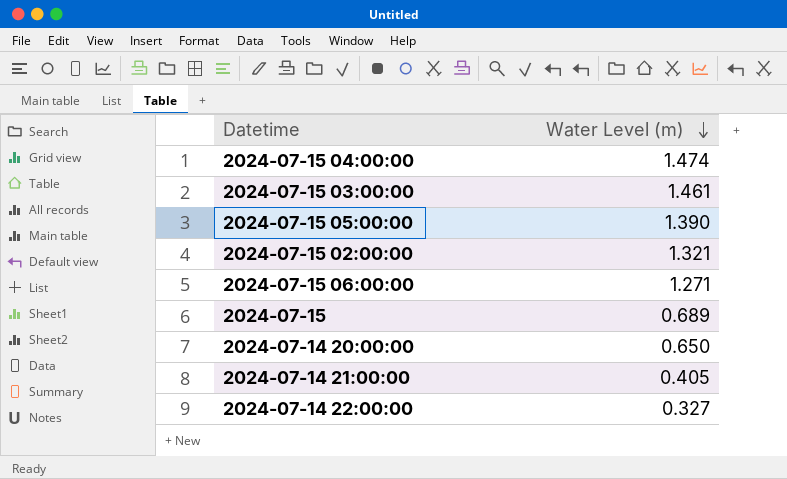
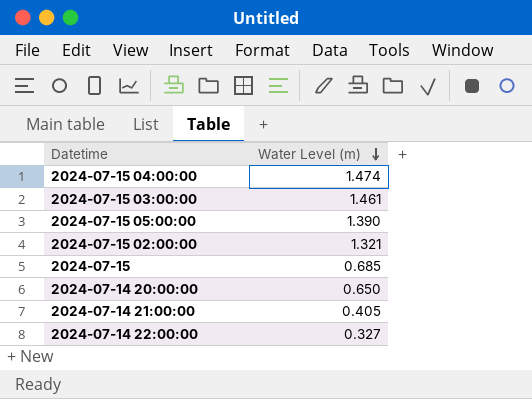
row 2024-07-15 06:00:00: 1.271 -> none
2024-07-15 | Water Level (m): 0.689 -> 0.685

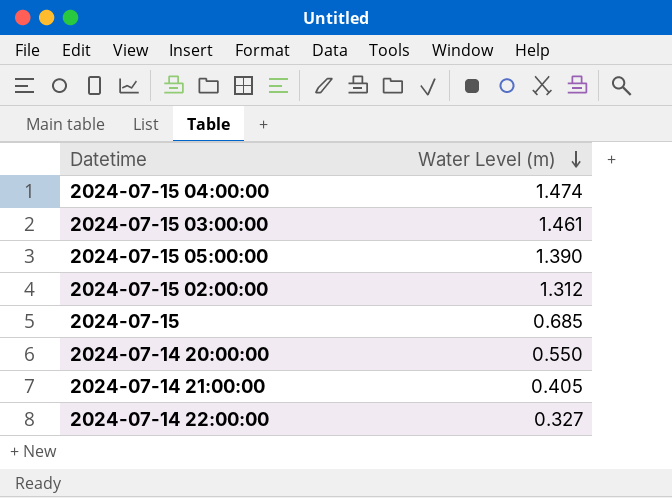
2024-07-15 02:00:00 | Water Level (m): 1.321 -> 1.312
2024-07-14 20:00:00 | Water Level (m): 0.650 -> 0.550

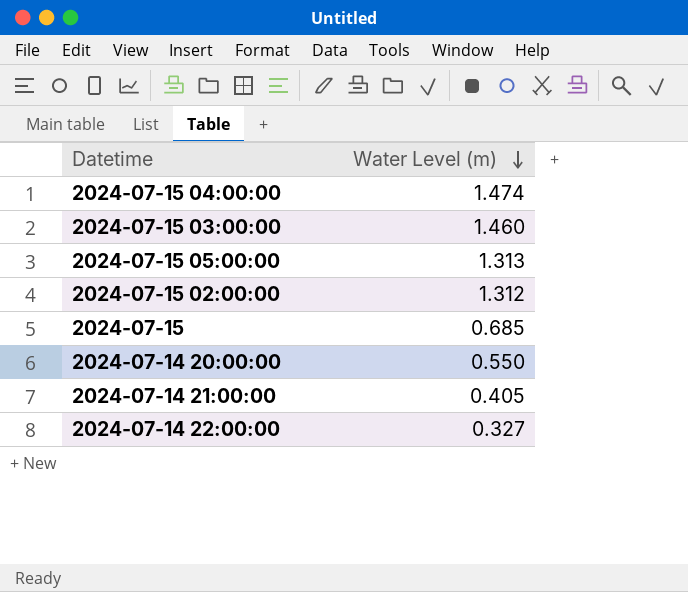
2024-07-15 03:00:00 | Water Level (m): 1.461 -> 1.460
2024-07-15 05:00:00 | Water Level (m): 1.390 -> 1.313

